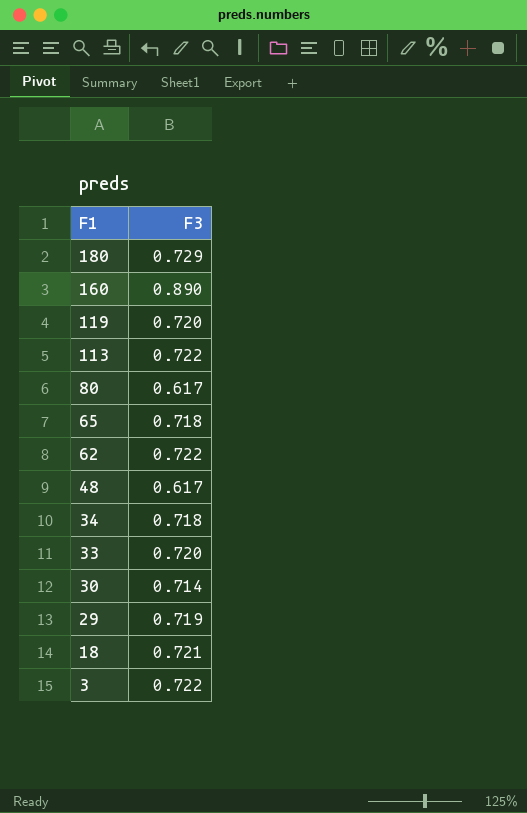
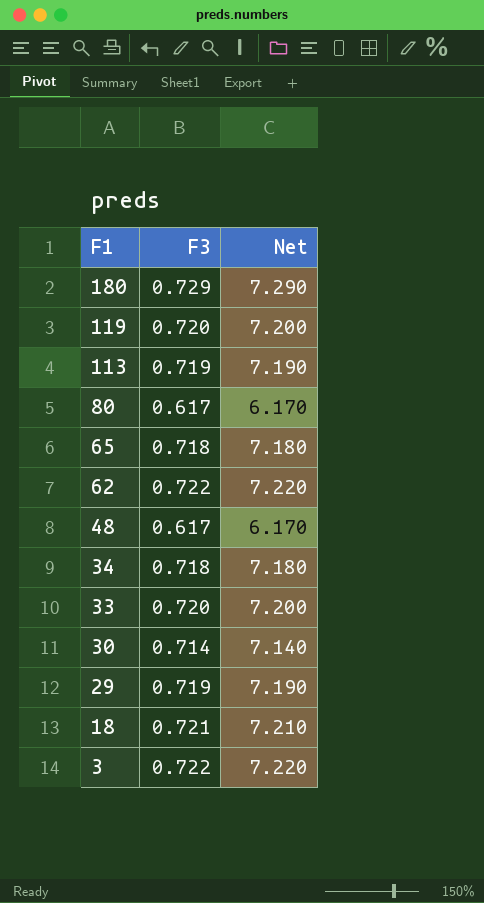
column Net | formula: none -> [F3] * 10
row 160: 0.890 -> none
113 | F3: 0.722 -> 0.719

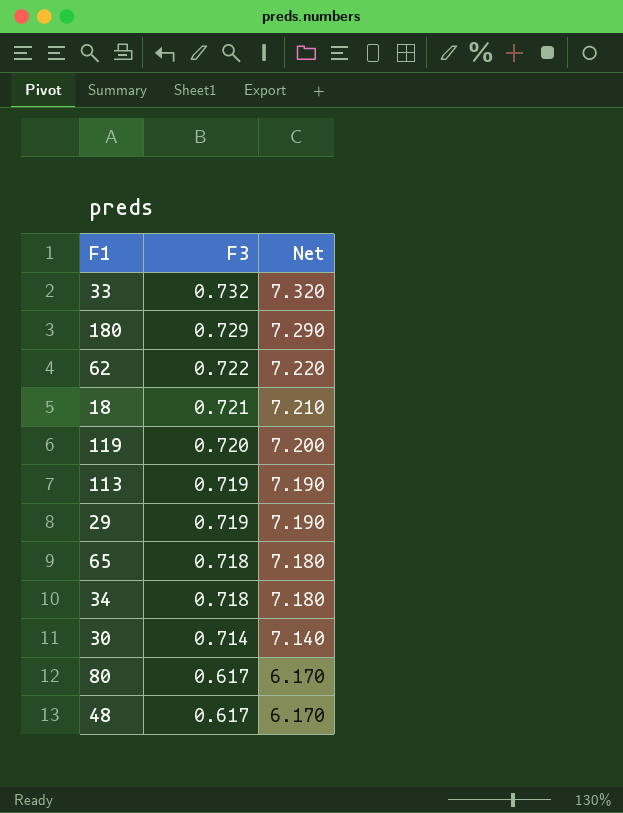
row order: F1 descending -> F3 descending
row 3: 0.722 | 7.220 -> none
33 | F3: 0.720 -> 0.732
33 | Net: 7.200 -> 7.320

